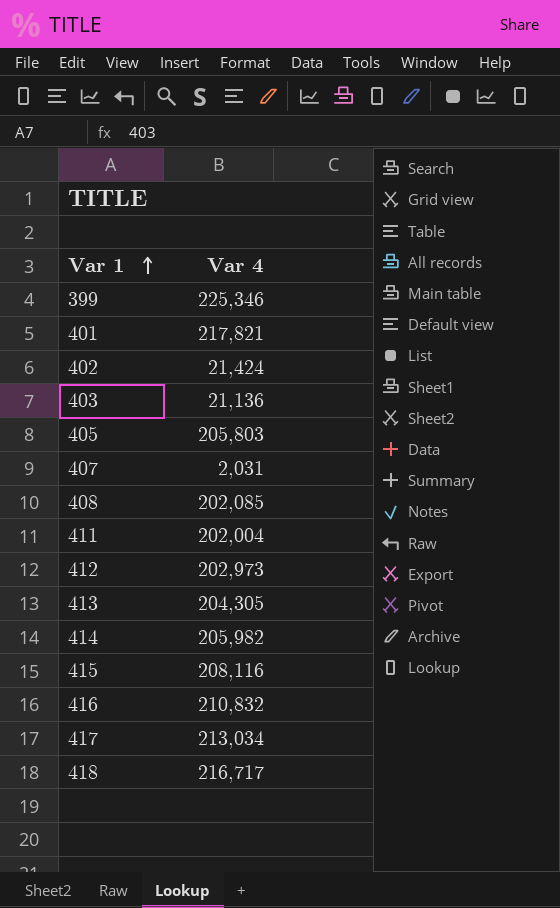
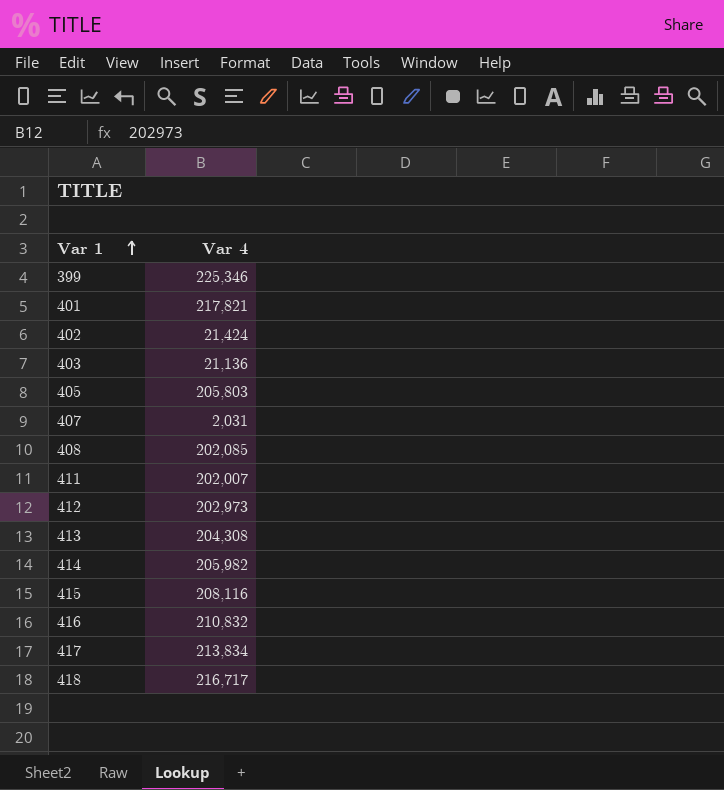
411 | Var 4: 202,004 -> 202,007
413 | Var 4: 204,305 -> 204,308
417 | Var 4: 213,034 -> 213,834

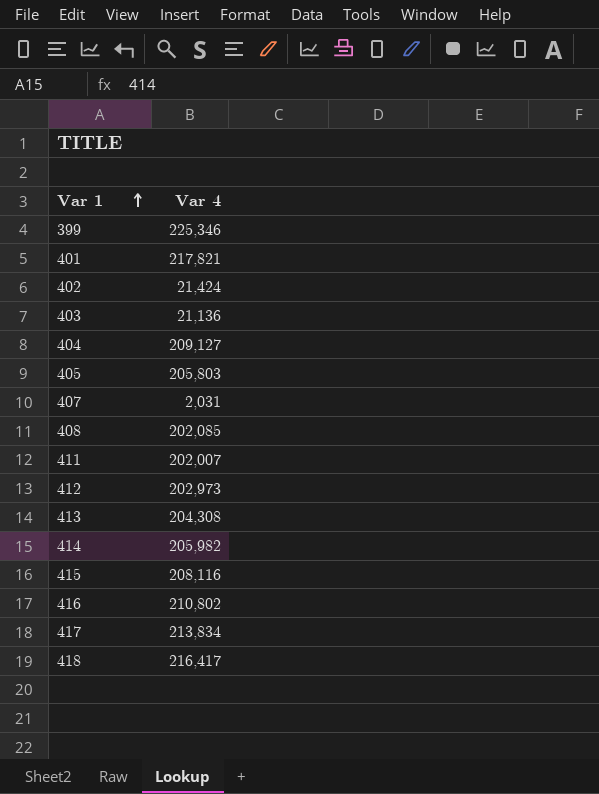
row 404: none -> 209,127
416 | Var 4: 210,832 -> 210,802
418 | Var 4: 216,717 -> 216,417

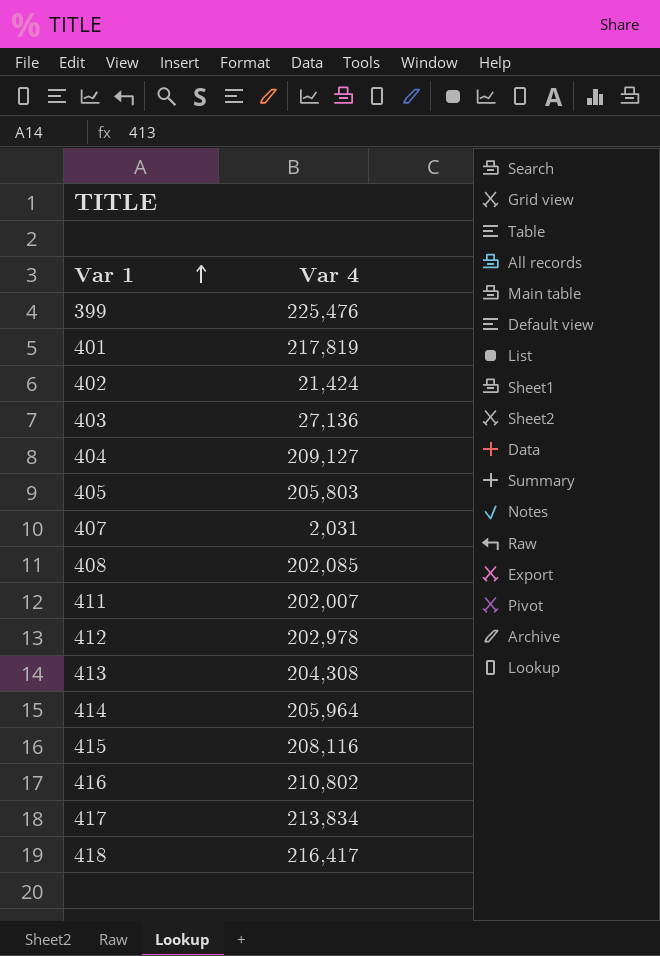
399 | Var 4: 225,346 -> 225,476
401 | Var 4: 217,821 -> 217,819
403 | Var 4: 21,136 -> 27,136
412 | Var 4: 202,973 -> 202,978
414 | Var 4: 205,982 -> 205,964

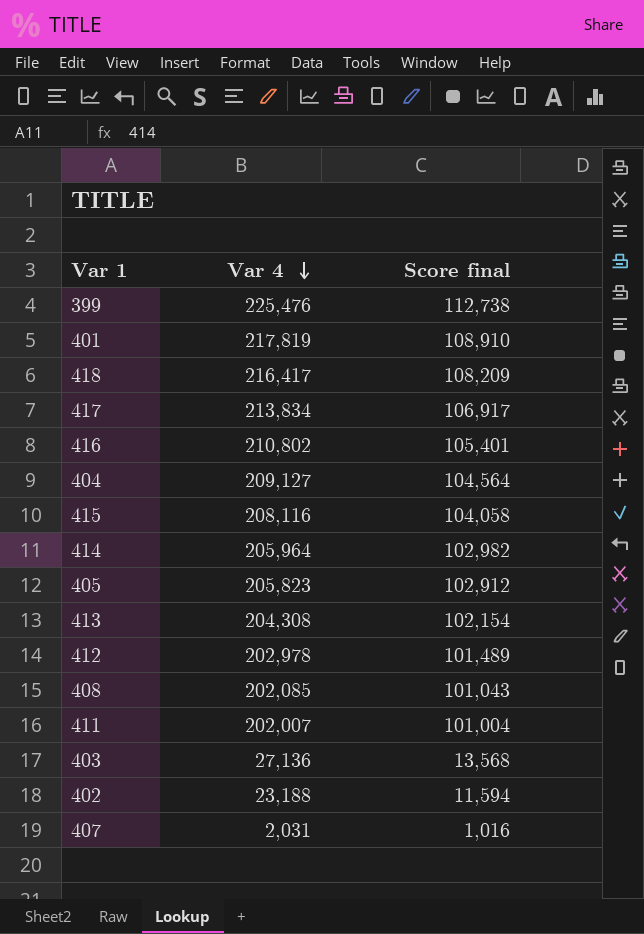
row order: Var 1 ascending -> Var 4 descending
column Score final | formula: none -> [Var 4] * 0.5
405 | Var 4: 205,803 -> 205,823
402 | Var 4: 21,424 -> 23,188

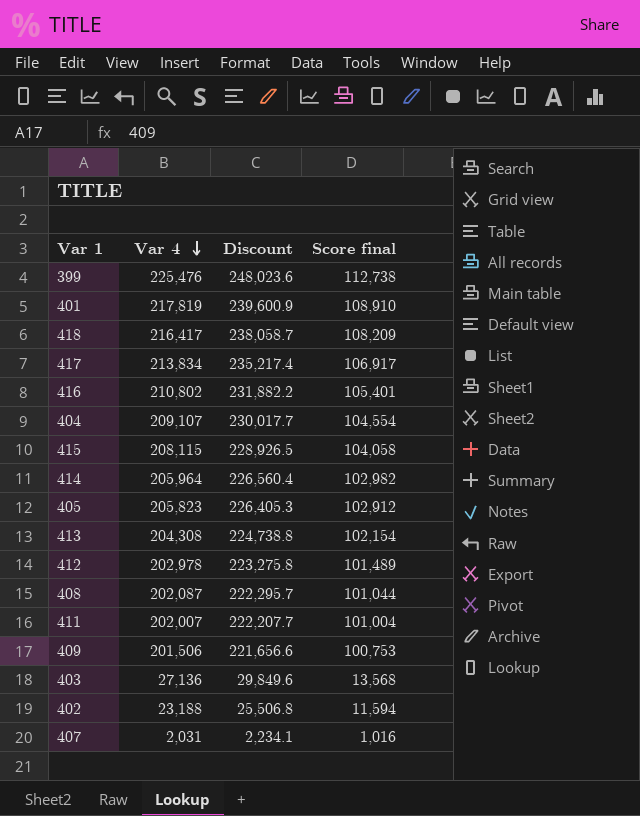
column Discount | formula: none -> [Var 4] * 1.1
404 | Var 4: 209,127 -> 209,107
404 | Score final: 104,564 -> 104,554
415 | Var 4: 208,116 -> 208,115
408 | Var 4: 202,085 -> 202,087
408 | Score final: 101,043 -> 101,044
row 409: none -> 201,506 | 221,656.6 | 100,753

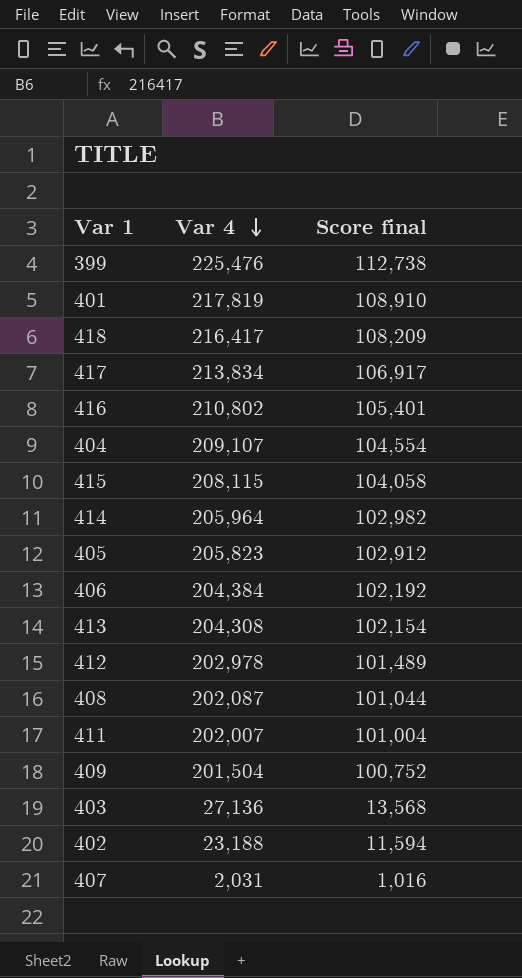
column Discount | formula: [Var 4] * 1.1 -> none
row 406: none -> 204,384 | 102,192
409 | Var 4: 201,506 -> 201,504
409 | Score final: 100,753 -> 100,752

